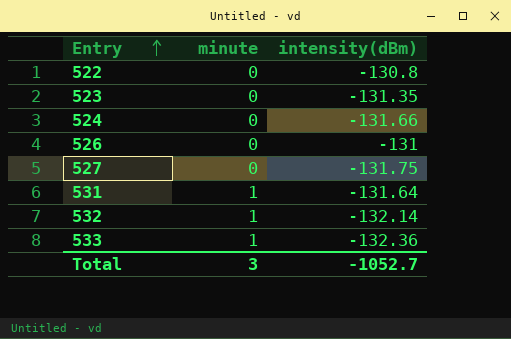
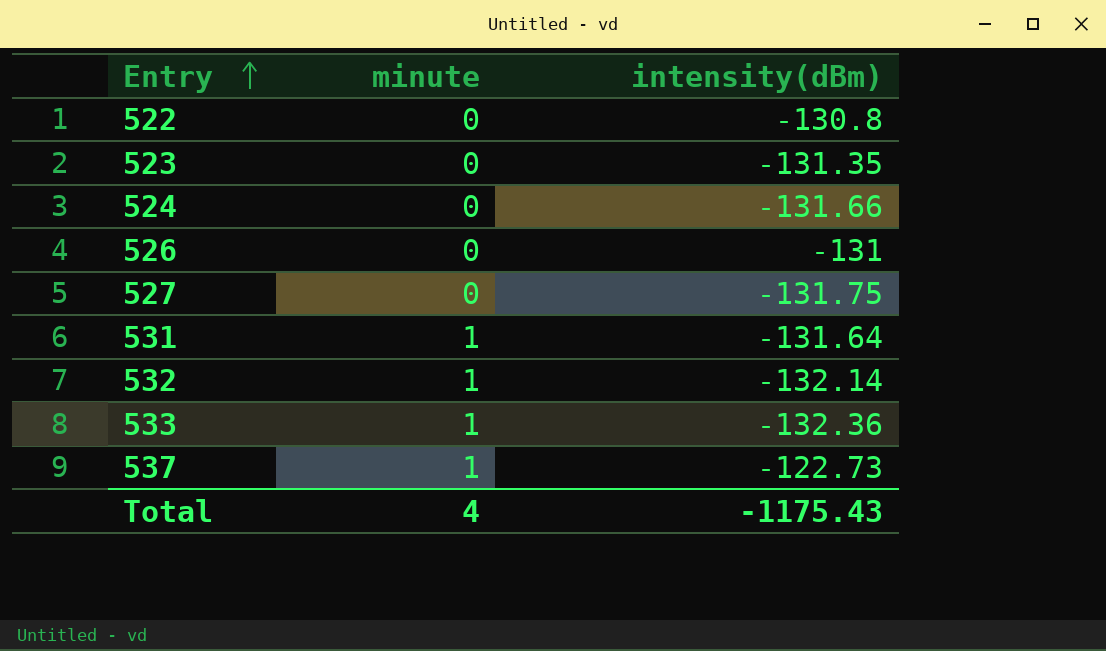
row 537: none -> 1 | -122.73
Total | minute: 3 -> 4
Total | intensity(dBm): -1052.7 -> -1175.43

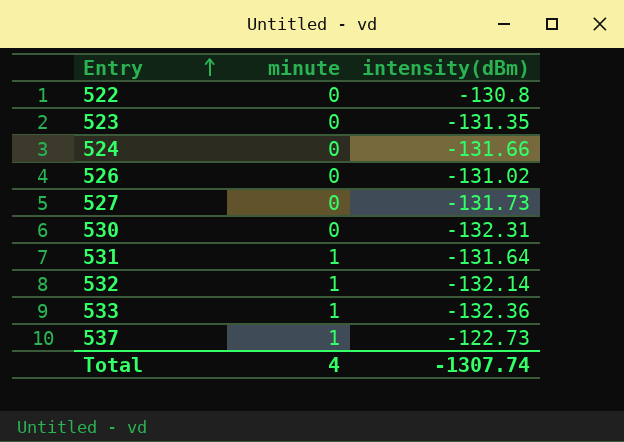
526 | intensity(dBm): -131 -> -131.02
527 | intensity(dBm): -131.75 -> -131.73
row 530: none -> 0 | -132.31
Total | intensity(dBm): -1175.43 -> -1307.74

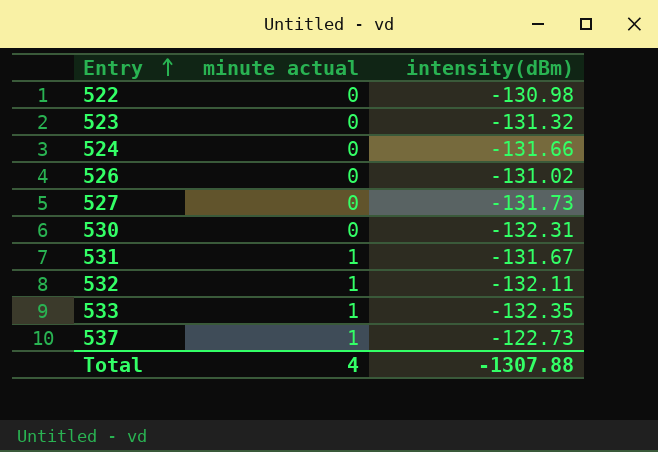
column name: minute -> minute actual
522 | intensity(dBm): -130.8 -> -130.98
523 | intensity(dBm): -131.35 -> -131.32
531 | intensity(dBm): -131.64 -> -131.67
532 | intensity(dBm): -132.14 -> -132.11
533 | intensity(dBm): -132.36 -> -132.35
Total | intensity(dBm): -1307.74 -> -1307.88

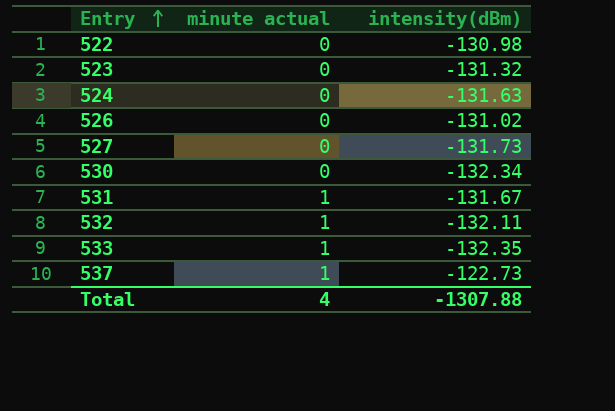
524 | intensity(dBm): -131.66 -> -131.63
530 | intensity(dBm): -132.31 -> -132.34

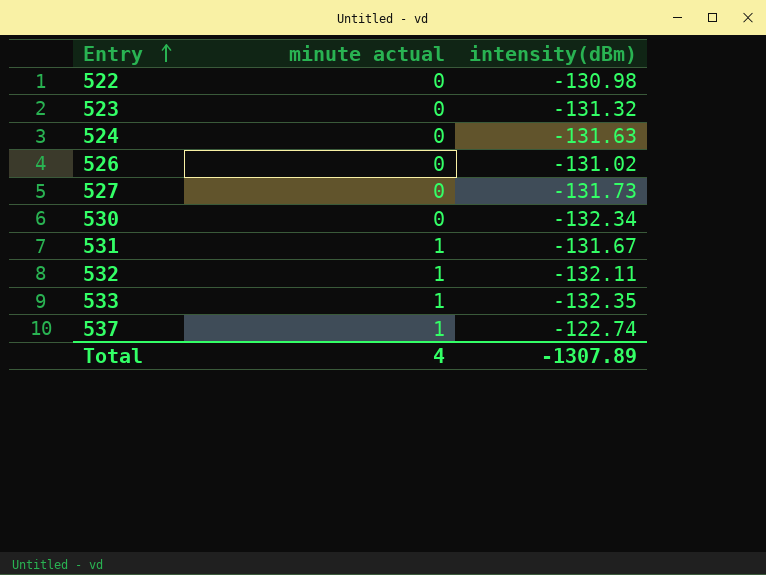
537 | intensity(dBm): -122.73 -> -122.74
Total | intensity(dBm): -1307.88 -> -1307.89

